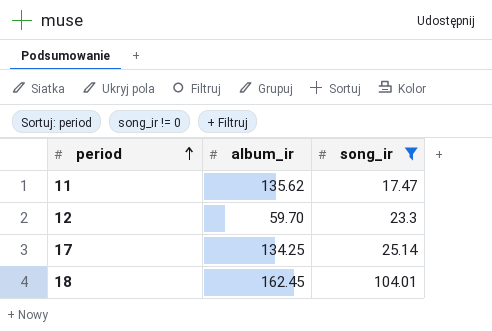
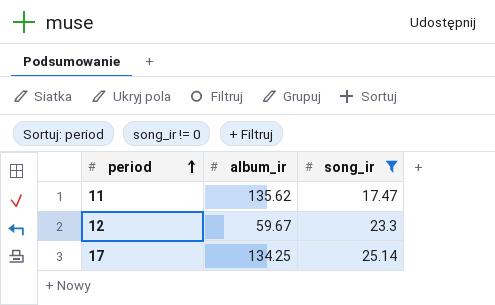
row 18: 162.45 | 104.01 -> none
12 | album_ir: 59.70 -> 59.67

